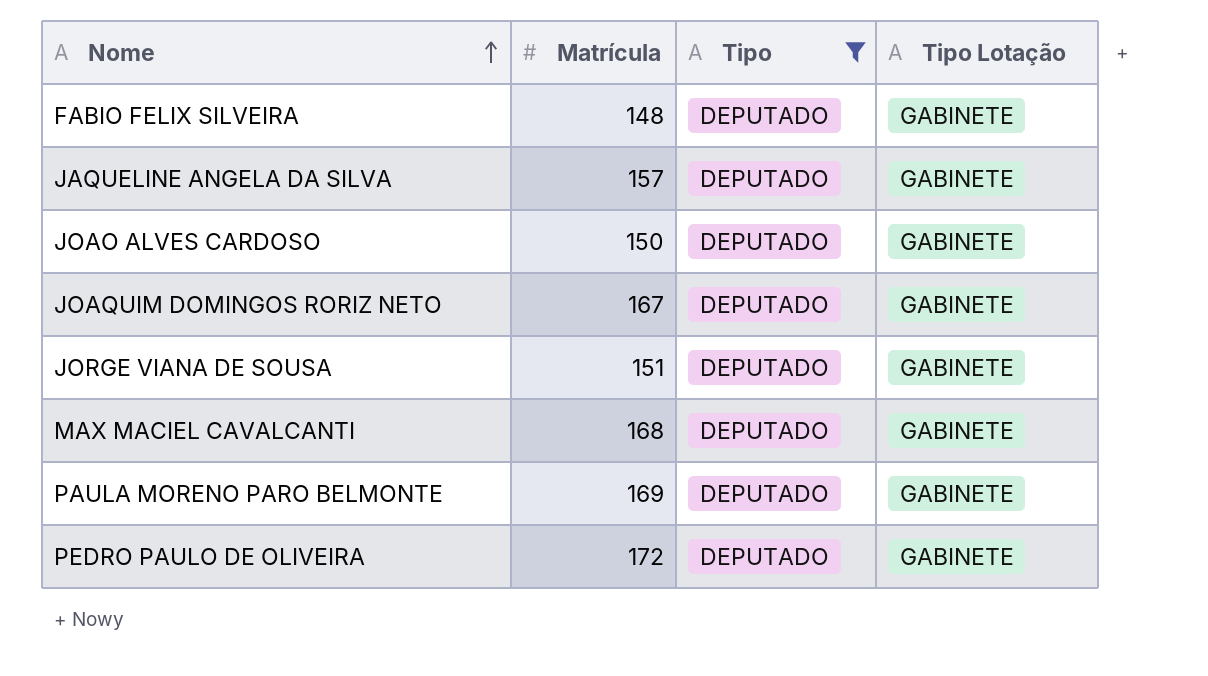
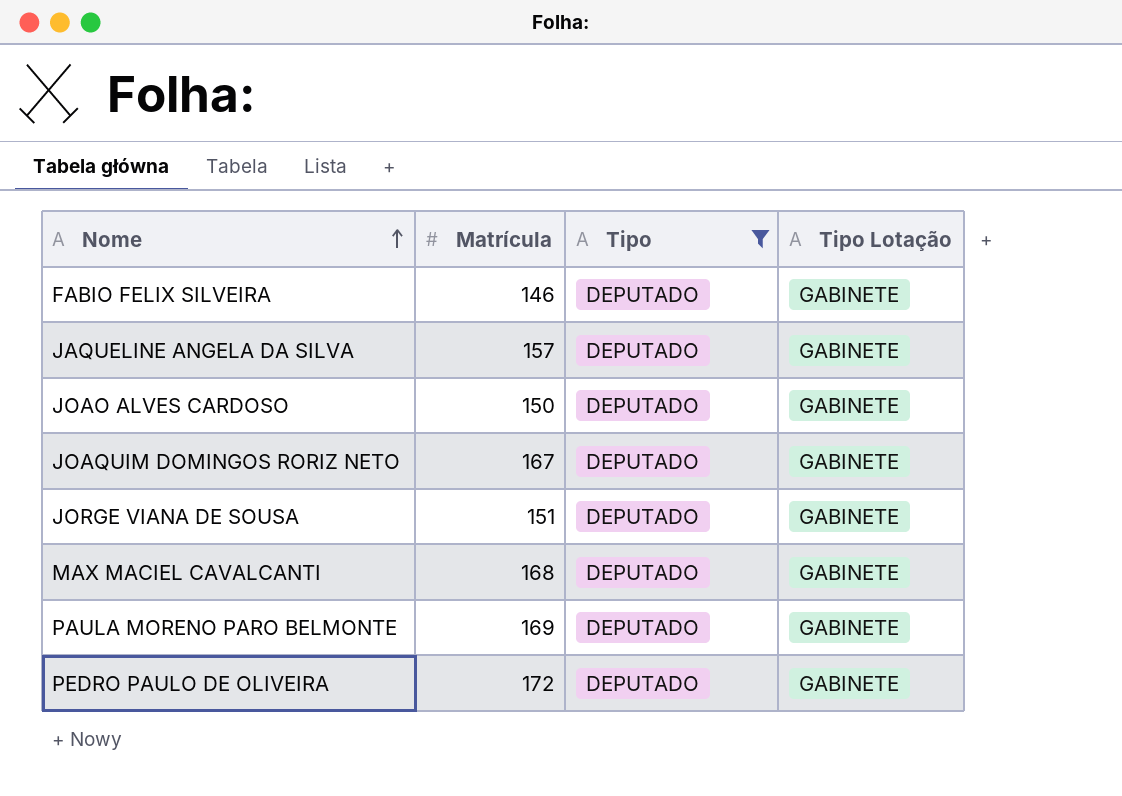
FABIO FELIX SILVEIRA | Matrícula: 148 -> 146

